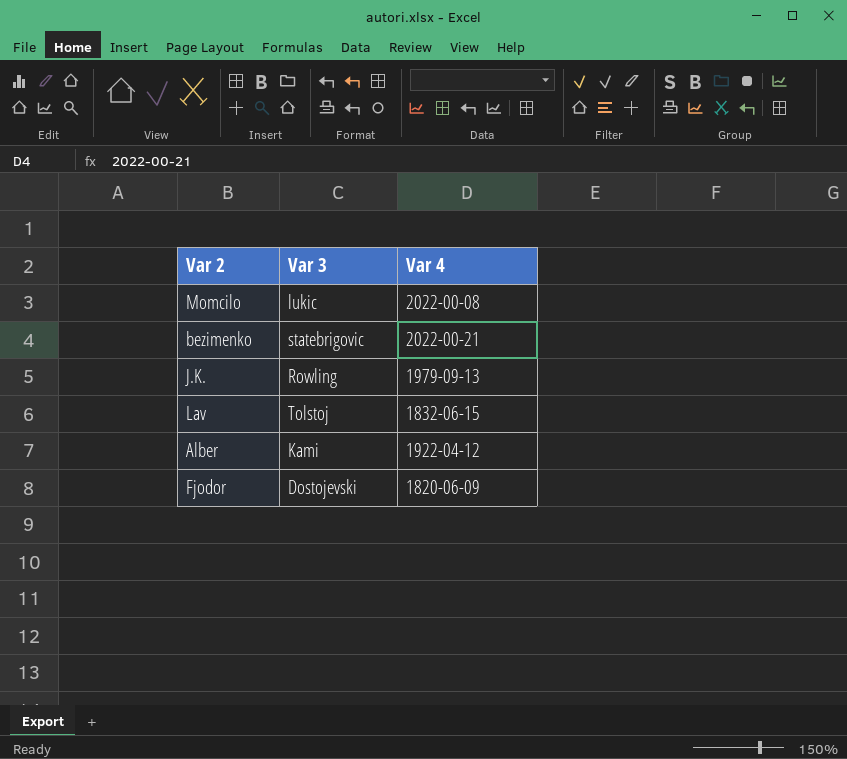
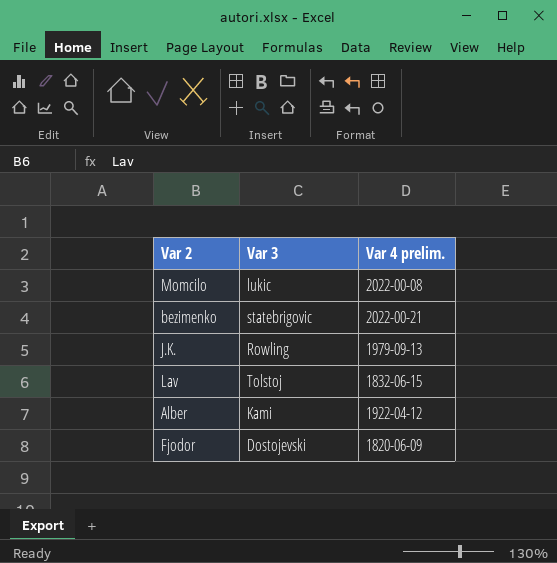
column name: Var 4 -> Var 4 prelim.

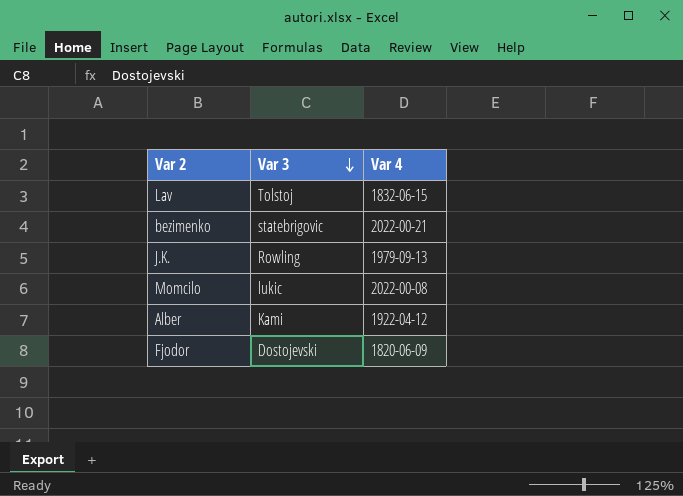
row order: none -> Var 3 descending
column name: Var 4 prelim. -> Var 4

